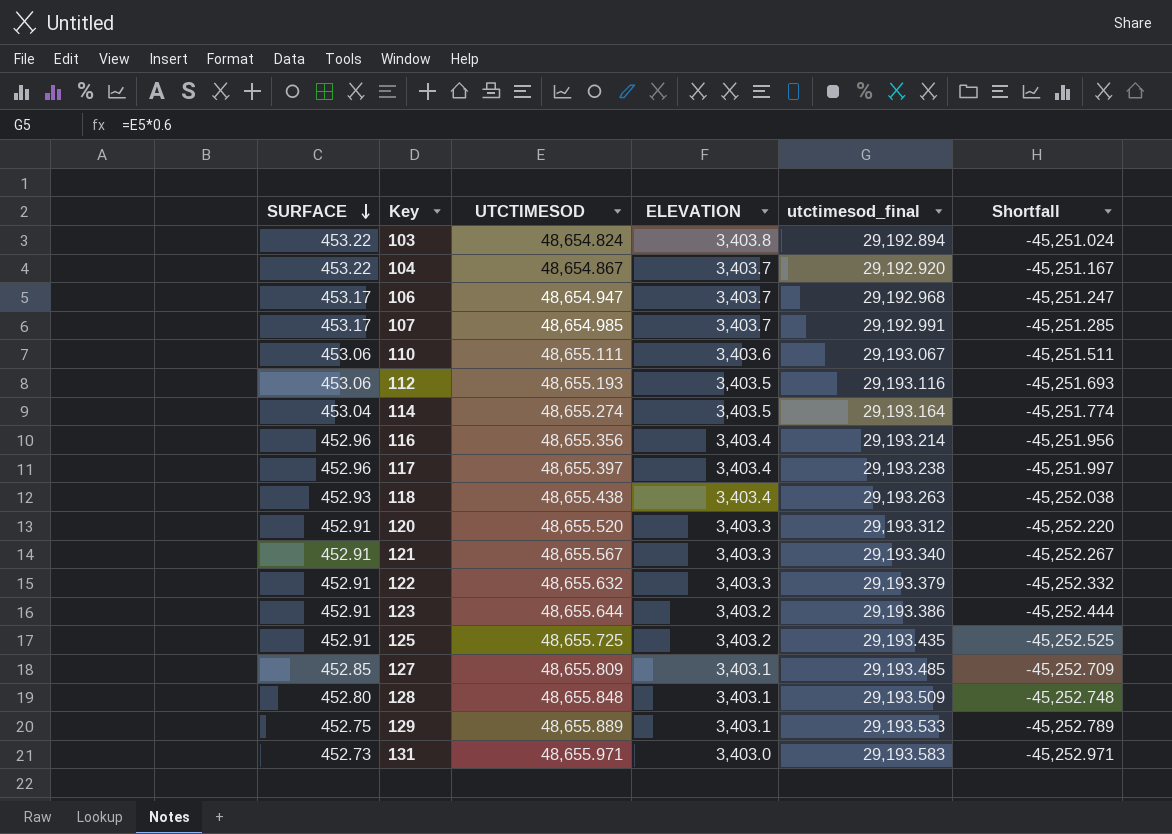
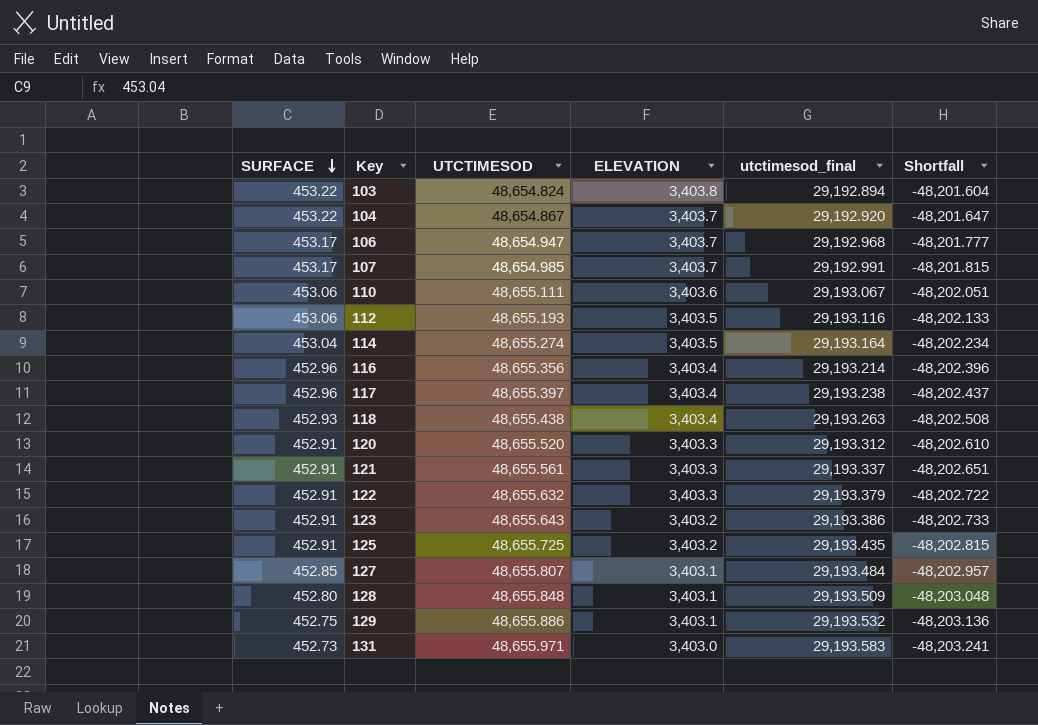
column Shortfall | formula: [ELEVATION] - [UTCTIMESOD] -> [SURFACE] - [UTCTIMESOD]
121 | UTCTIMESOD: 48,655.567 -> 48,655.561
121 | utctimesod_final: 29,193.340 -> 29,193.337
123 | UTCTIMESOD: 48,655.644 -> 48,655.643
127 | UTCTIMESOD: 48,655.809 -> 48,655.807
127 | utctimesod_final: 29,193.485 -> 29,193.484
129 | UTCTIMESOD: 48,655.889 -> 48,655.886
129 | utctimesod_final: 29,193.533 -> 29,193.532

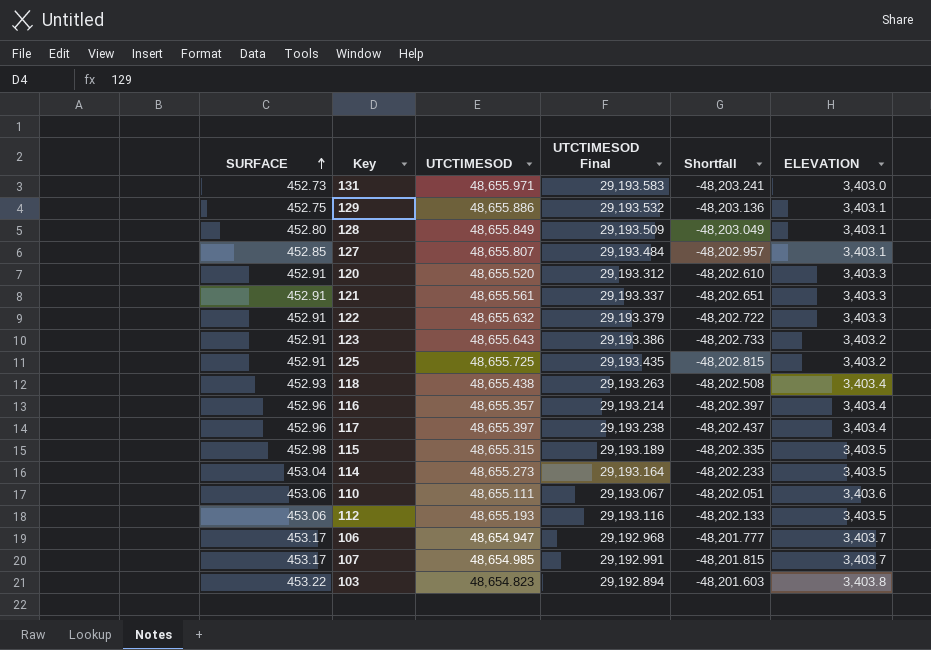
row order: SURFACE descending -> SURFACE ascending
column name: utctimesod_final -> UTCTIMESOD Final
column ELEVATION | position: 4 -> 6
row 104: 453.22 | 48,654.867 | 3,403.7 | 29,192.920 | -48,201.647 -> none
128 | UTCTIMESOD: 48,655.848 -> 48,655.849
128 | Shortfall: -48,203.048 -> -48,203.049
116 | UTCTIMESOD: 48,655.356 -> 48,655.357
116 | Shortfall: -48,202.396 -> -48,202.397
row 115: none -> 452.98 | 48,655.315 | 29,193.189 | -48,202.335 | 3,403.5
114 | UTCTIMESOD: 48,655.274 -> 48,655.273
114 | Shortfall: -48,202.234 -> -48,202.233
103 | UTCTIMESOD: 48,654.824 -> 48,654.823
103 | Shortfall: -48,201.604 -> -48,201.603

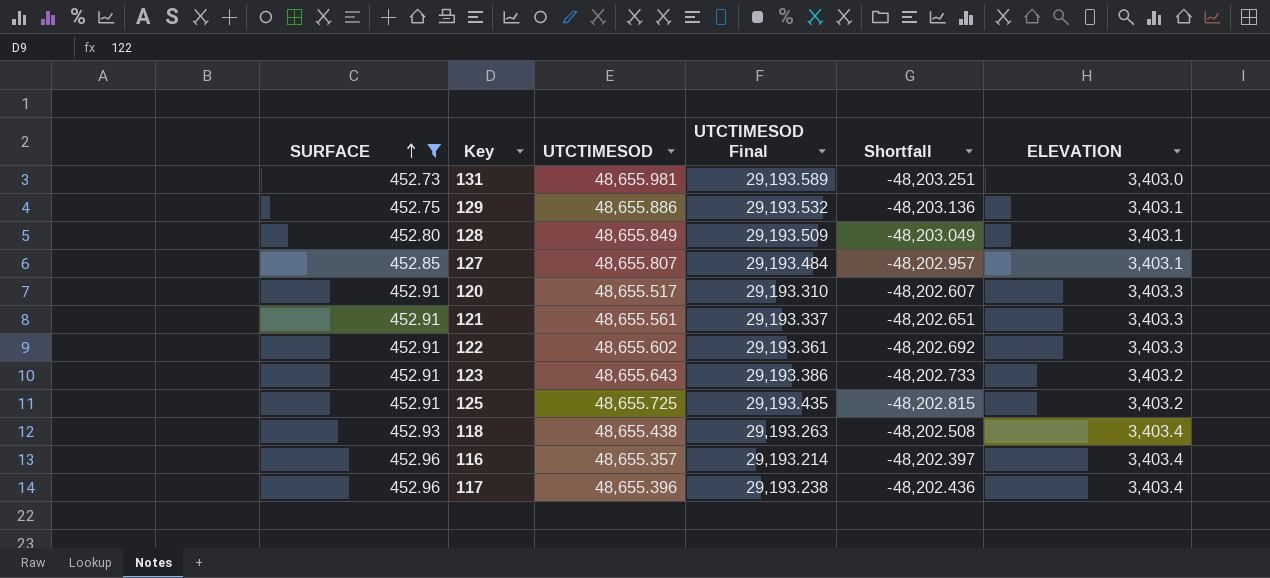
filter: none -> SURFACE <= 452.96
131 | UTCTIMESOD: 48,655.971 -> 48,655.981
131 | UTCTIMESOD Final: 29,193.583 -> 29,193.589
131 | Shortfall: -48,203.241 -> -48,203.251
120 | UTCTIMESOD: 48,655.520 -> 48,655.517
120 | UTCTIMESOD Final: 29,193.312 -> 29,193.310
120 | Shortfall: -48,202.610 -> -48,202.607
122 | UTCTIMESOD: 48,655.632 -> 48,655.602
122 | UTCTIMESOD Final: 29,193.379 -> 29,193.361
122 | Shortfall: -48,202.722 -> -48,202.692
117 | UTCTIMESOD: 48,655.397 -> 48,655.396
117 | Shortfall: -48,202.437 -> -48,202.436

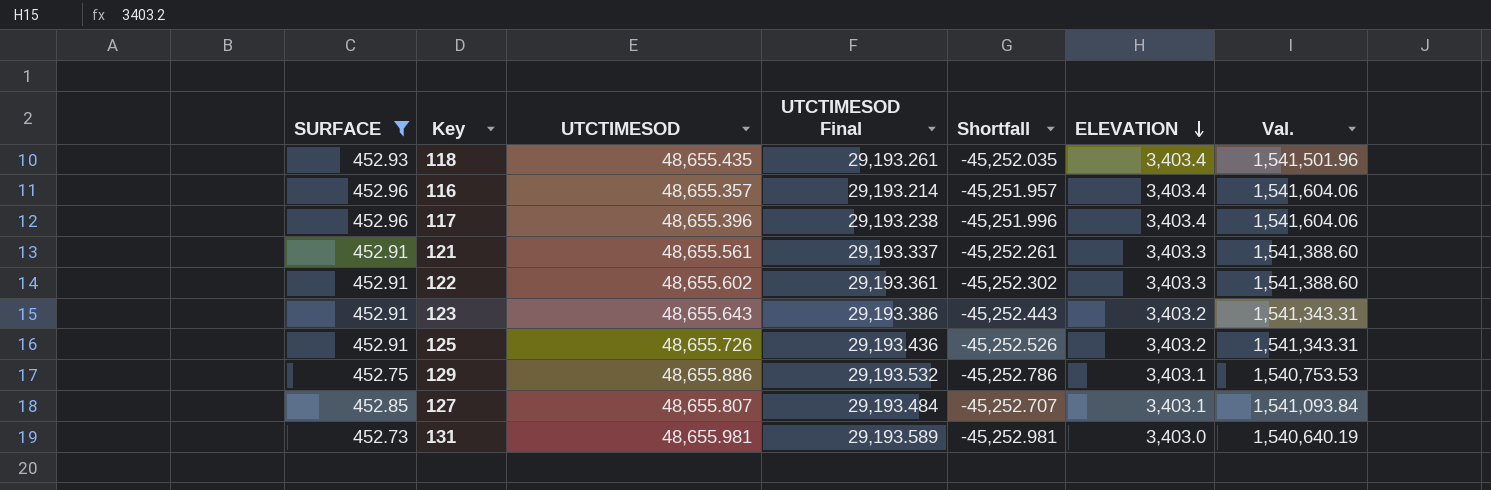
row order: SURFACE ascending -> ELEVATION descending
column Shortfall | formula: [SURFACE] - [UTCTIMESOD] -> [ELEVATION] - [UTCTIMESOD]
column Val. | formula: none -> [SURFACE] * [ELEVATION]
row 128: 452.80 | 48,655.849 | 29,193.509 | -48,203.049 | 3,403.1 -> none
row 120: 452.91 | 48,655.517 | 29,193.310 | -48,202.607 | 3,403.3 -> none
118 | UTCTIMESOD: 48,655.438 -> 48,655.435
118 | UTCTIMESOD Final: 29,193.263 -> 29,193.261
125 | UTCTIMESOD: 48,655.725 -> 48,655.726
125 | UTCTIMESOD Final: 29,193.435 -> 29,193.436

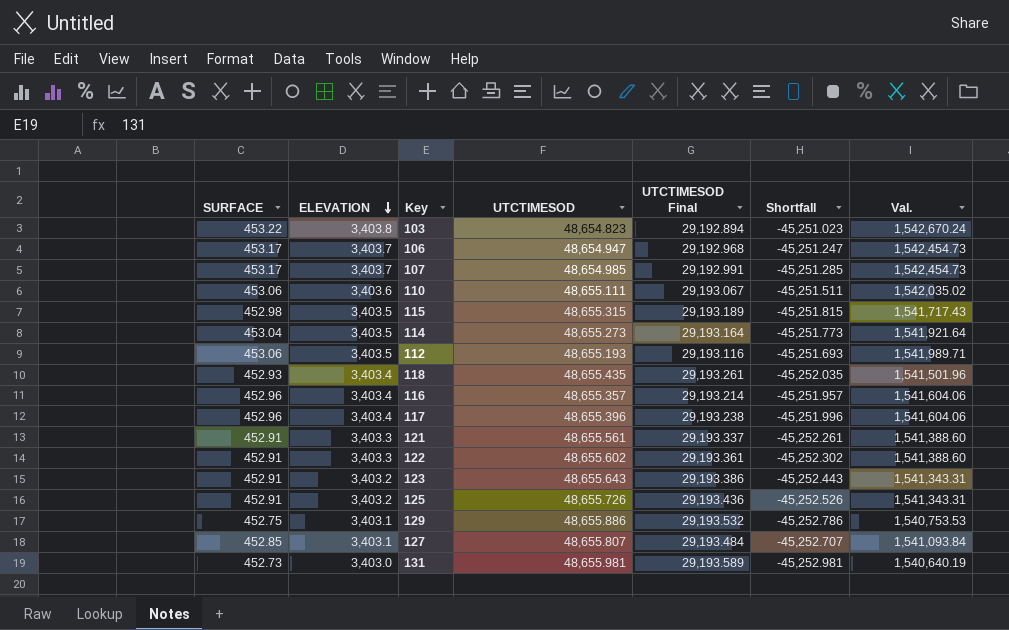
filter: SURFACE <= 452.96 -> none
column ELEVATION | position: 6 -> 2

